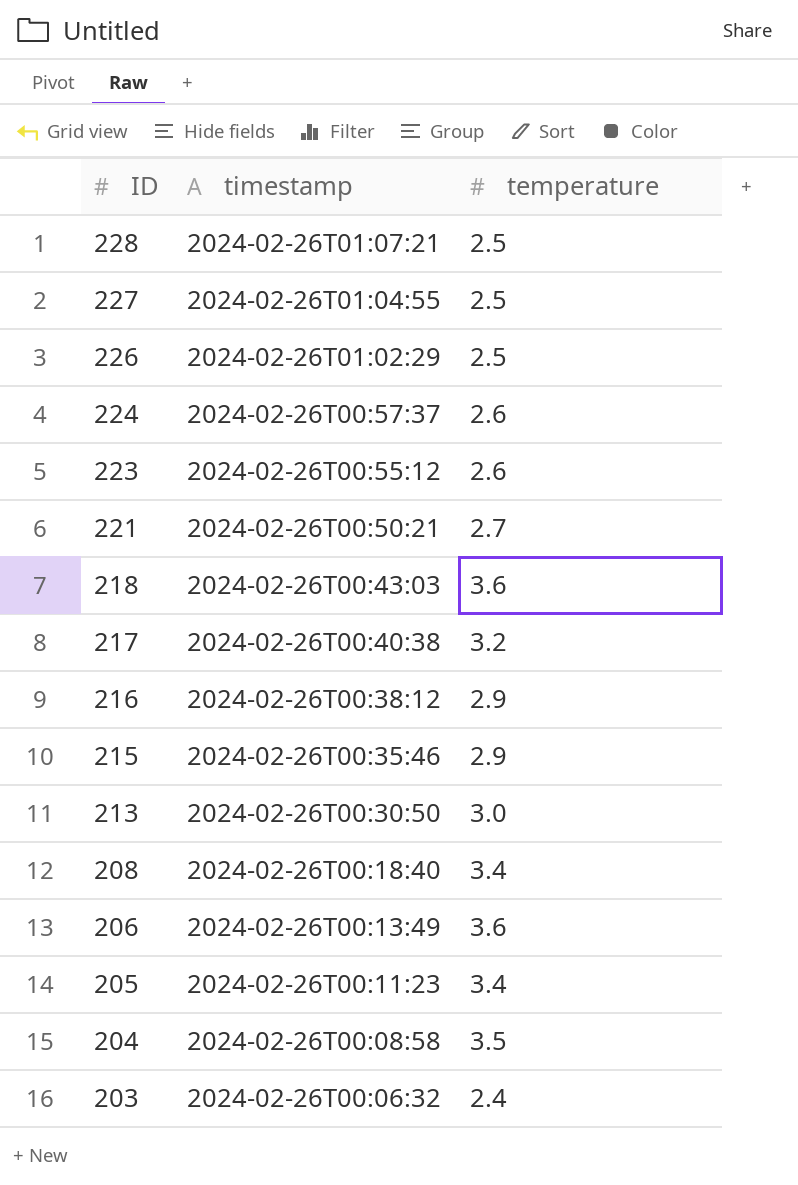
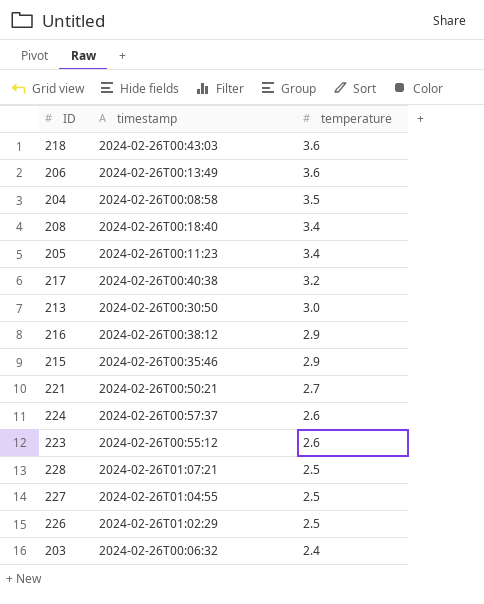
row order: ID descending -> temperature descending

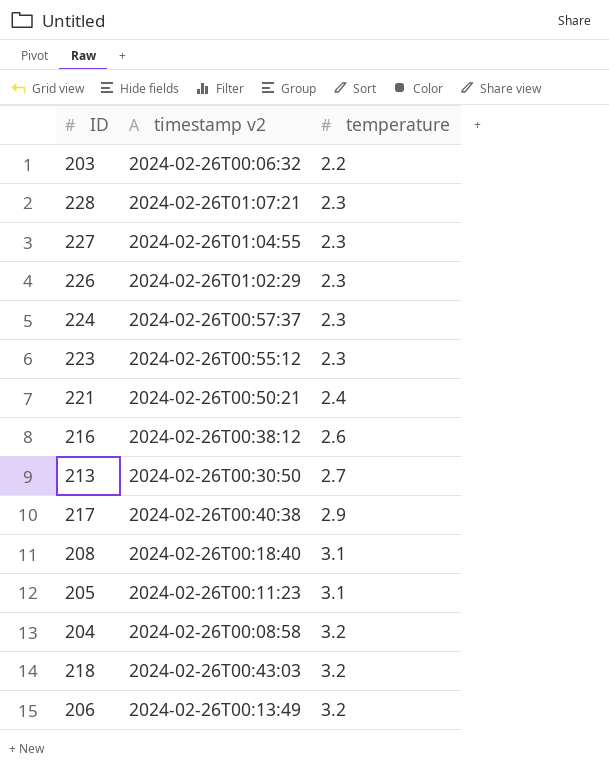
row order: temperature descending -> temperature ascending
column name: timestamp -> timestamp v2
row 215: 2024-02-26T00:35:46 | 2.9 -> none
203 | temperature: 2.4 -> 2.2
228 | temperature: 2.5 -> 2.3
227 | temperature: 2.5 -> 2.3
226 | temperature: 2.5 -> 2.3
224 | temperature: 2.6 -> 2.3
223 | temperature: 2.6 -> 2.3
221 | temperature: 2.7 -> 2.4
216 | temperature: 2.9 -> 2.6
213 | temperature: 3.0 -> 2.7
217 | temperature: 3.2 -> 2.9
208 | temperature: 3.4 -> 3.1
205 | temperature: 3.4 -> 3.1
204 | temperature: 3.5 -> 3.2
218 | temperature: 3.6 -> 3.2
206 | temperature: 3.6 -> 3.2

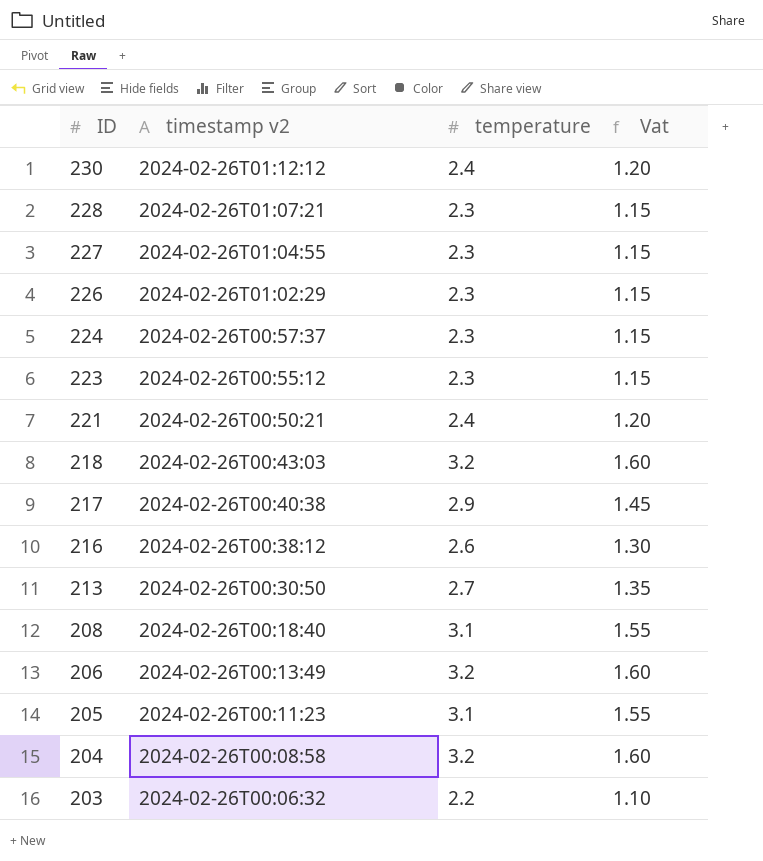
row order: temperature ascending -> ID descending
column Vat | formula: none -> [temperature] * 0.5
row 230: none -> 2024-02-26T01:12:12 | 2.4 | 1.20

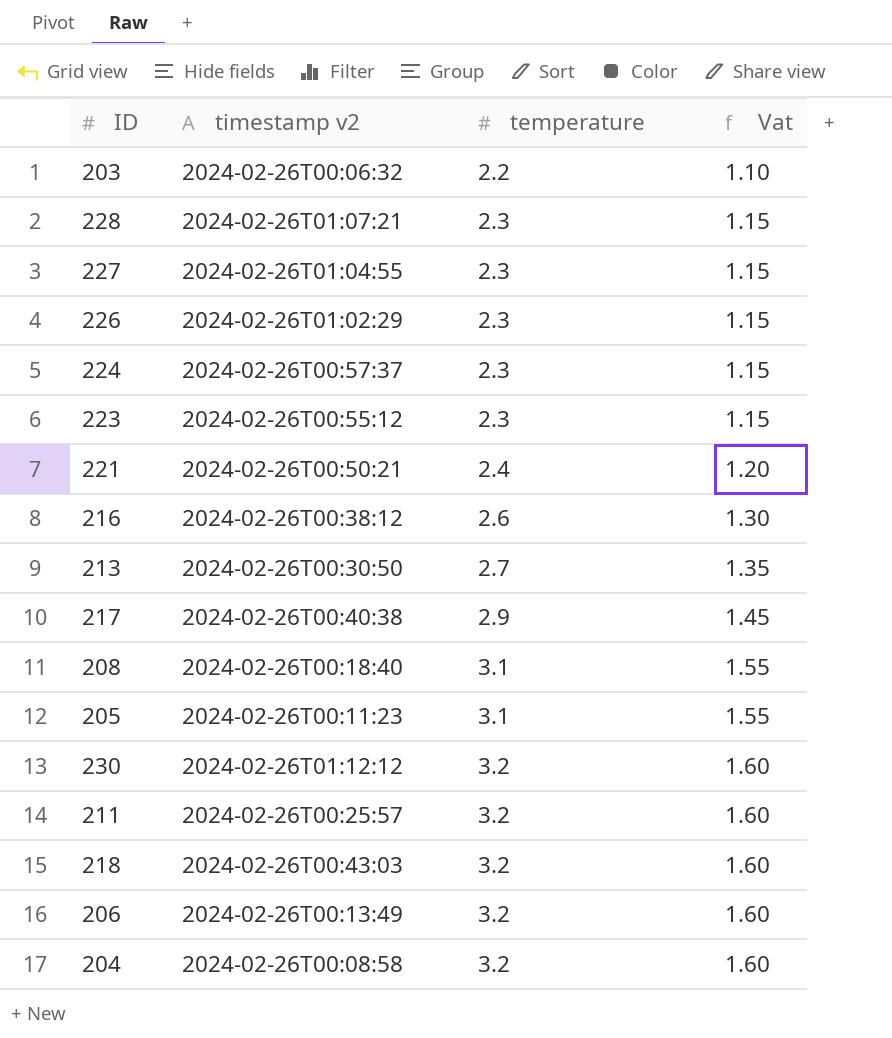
row order: ID descending -> temperature ascending
230 | temperature: 2.4 -> 3.2
230 | Vat: 1.20 -> 1.60
row 211: none -> 2024-02-26T00:25:57 | 3.2 | 1.60

